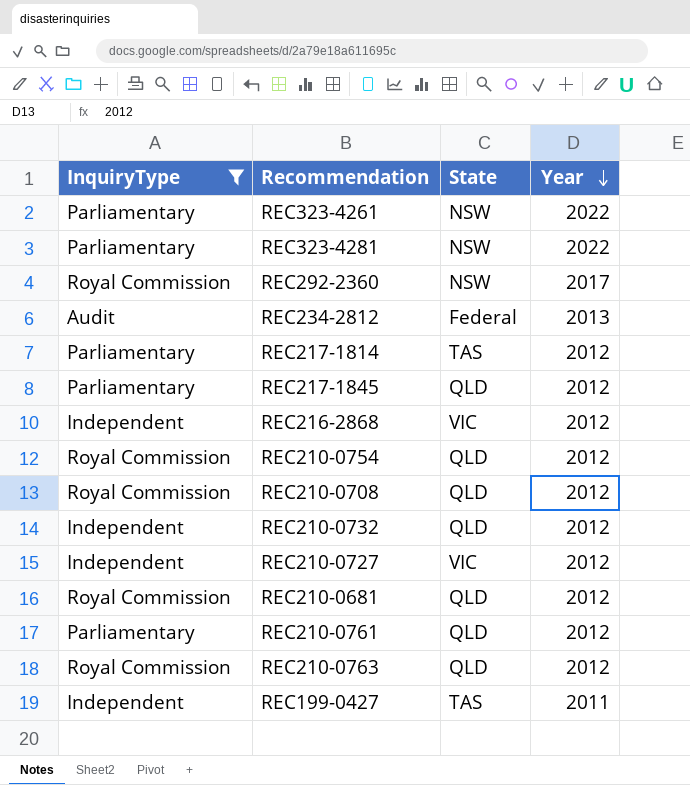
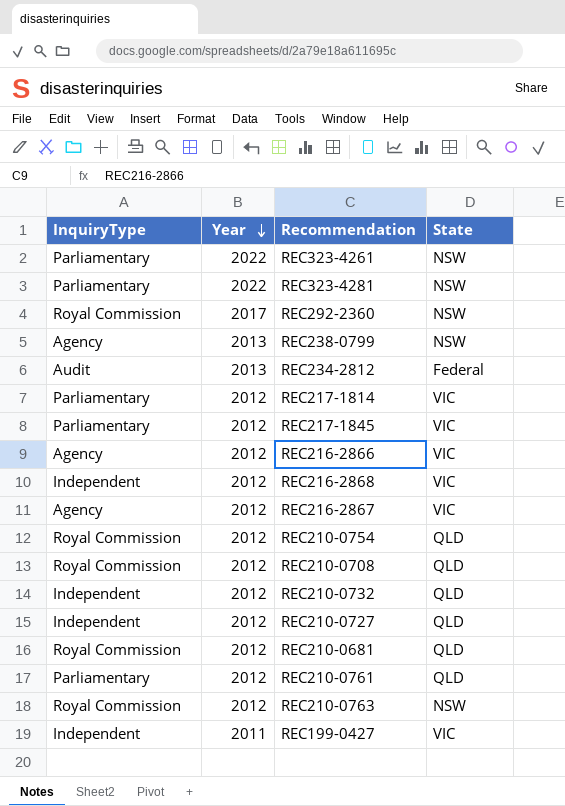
filter: InquiryType != Agency -> none
column Year | position: 4 -> 2
REC217-1814 | State: TAS -> VIC
REC217-1845 | State: QLD -> VIC
REC210-0727 | State: VIC -> QLD
REC210-0763 | State: QLD -> NSW
REC199-0427 | State: TAS -> VIC

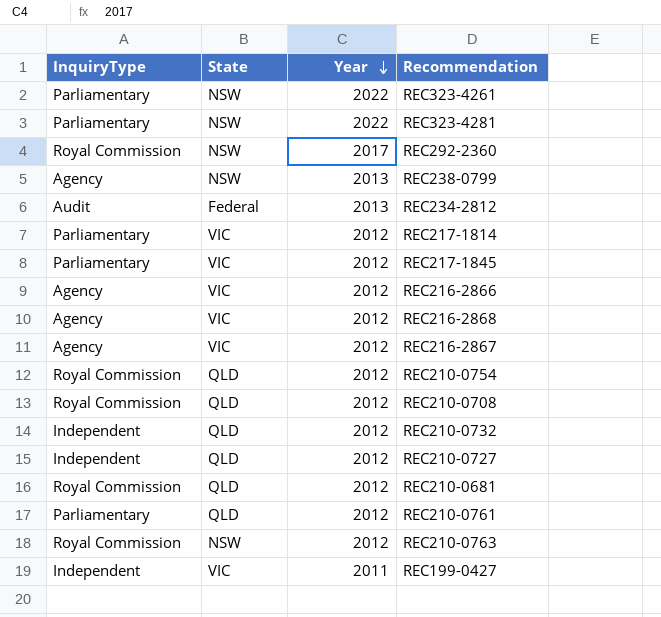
column State | position: 4 -> 2
REC216-2868 | InquiryType: Independent -> Agency

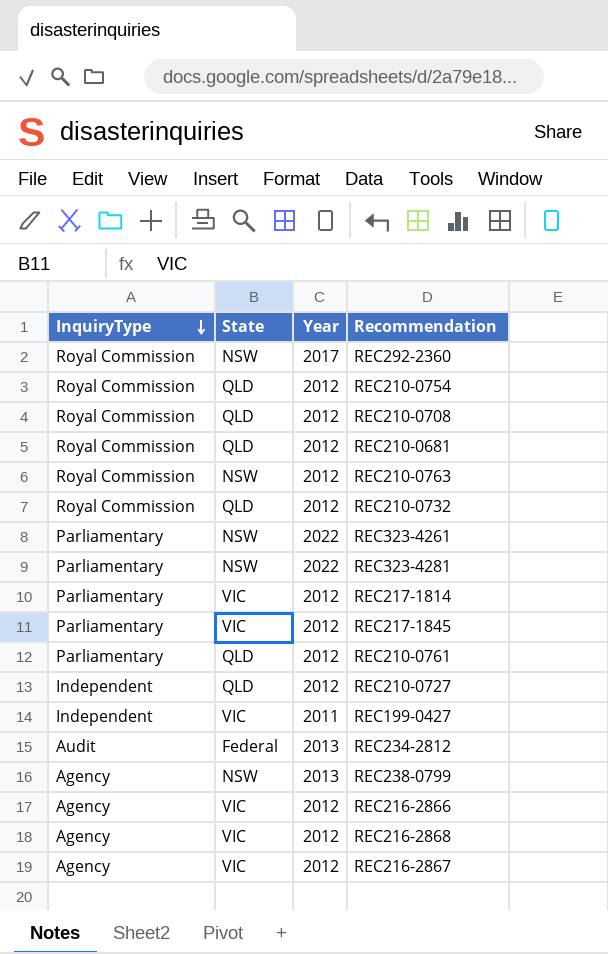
row order: Year descending -> InquiryType descending
REC210-0732 | InquiryType: Independent -> Royal Commission

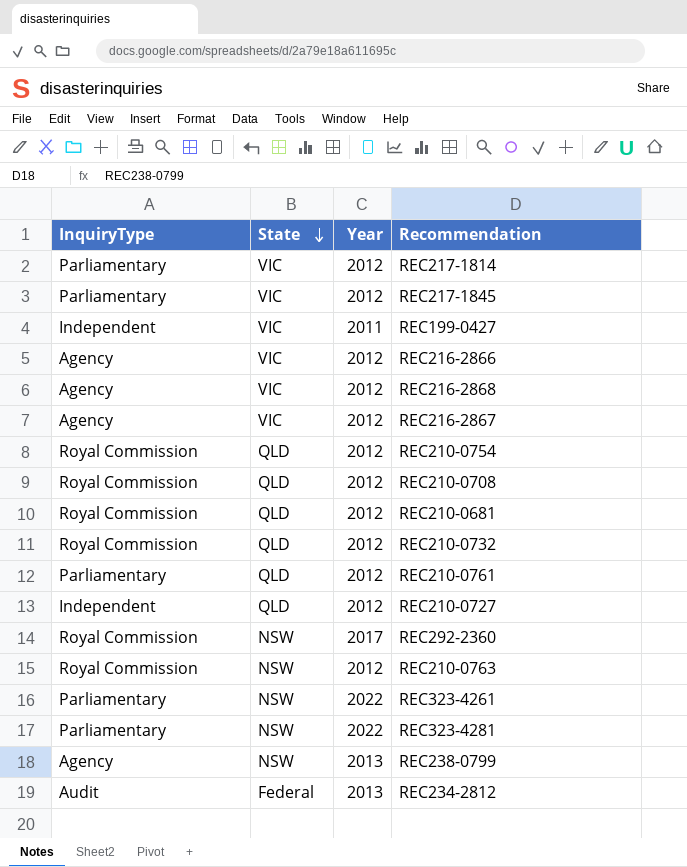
row order: InquiryType descending -> State descending

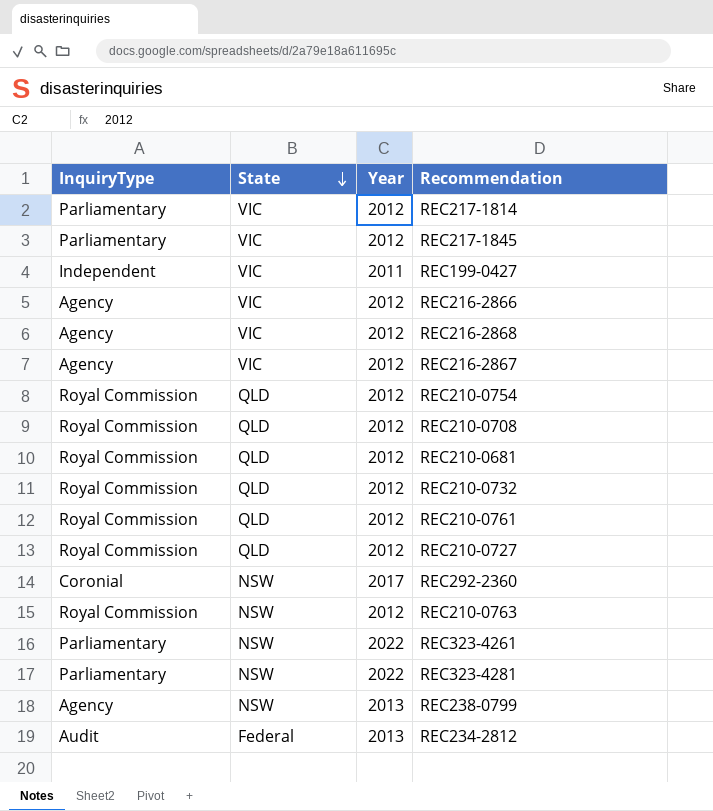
REC210-0761 | InquiryType: Parliamentary -> Royal Commission
REC210-0727 | InquiryType: Independent -> Royal Commission
REC292-2360 | InquiryType: Royal Commission -> Coronial

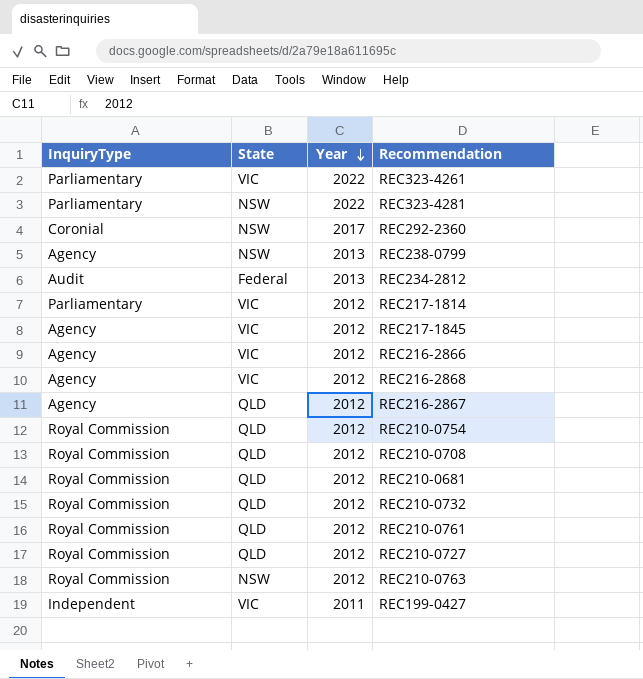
row order: State descending -> Year descending
REC323-4261 | State: NSW -> VIC
REC217-1845 | InquiryType: Parliamentary -> Agency
REC216-2867 | State: VIC -> QLD

